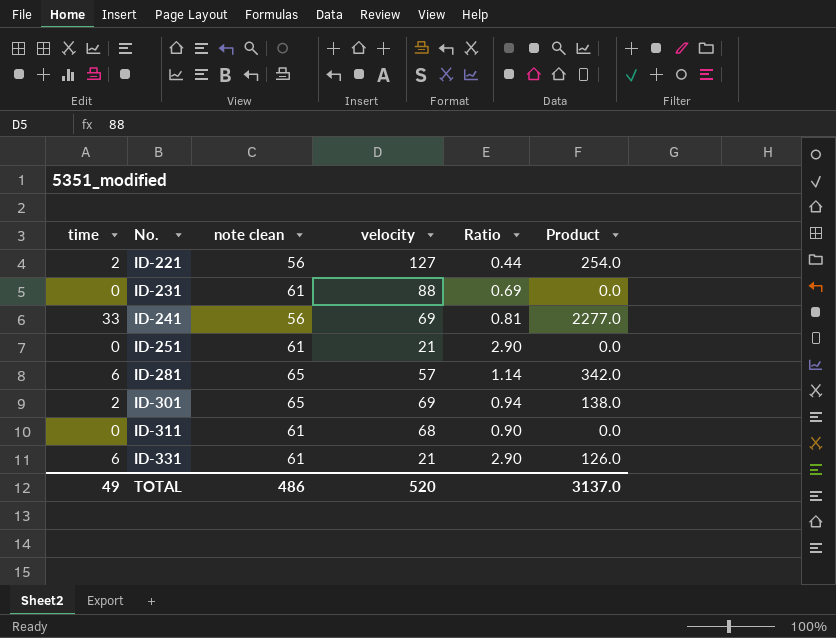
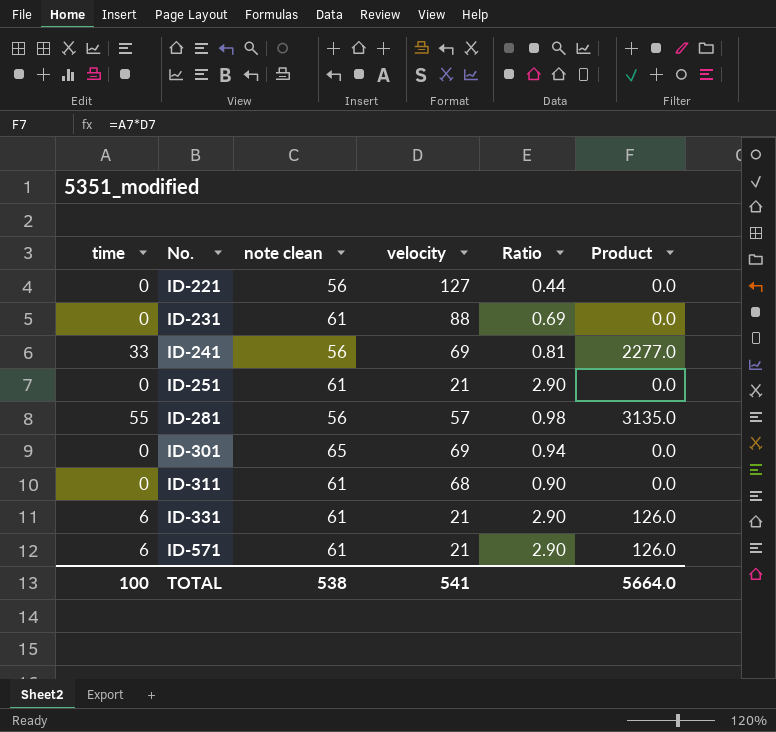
ID-221 | time: 2 -> 0
ID-221 | Product: 254.0 -> 0.0
ID-281 | time: 6 -> 55
ID-281 | note clean: 65 -> 56
ID-281 | Ratio: 1.14 -> 0.98
ID-281 | Product: 342.0 -> 3135.0
ID-301 | time: 2 -> 0
ID-301 | Product: 138.0 -> 0.0
row ID-571: none -> 6 | 61 | 21 | 2.90 | 126.0
TOTAL | time: 49 -> 100
TOTAL | note clean: 486 -> 538
TOTAL | velocity: 520 -> 541
TOTAL | Product: 3137.0 -> 5664.0

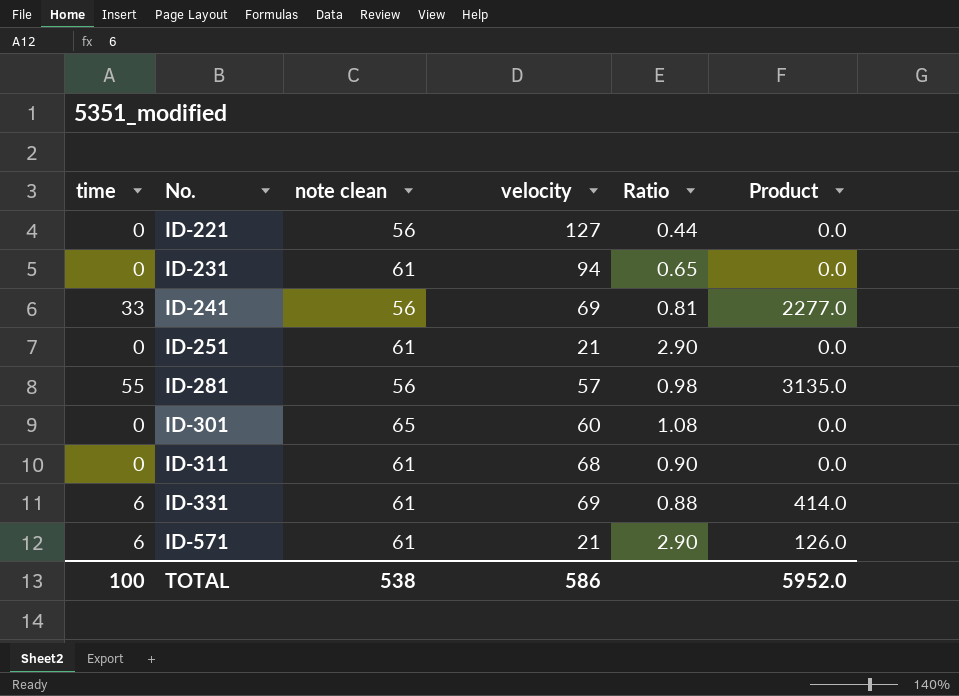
ID-231 | velocity: 88 -> 94
ID-231 | Ratio: 0.69 -> 0.65
ID-301 | velocity: 69 -> 60
ID-301 | Ratio: 0.94 -> 1.08
ID-331 | velocity: 21 -> 69
ID-331 | Ratio: 2.90 -> 0.88
ID-331 | Product: 126.0 -> 414.0
TOTAL | velocity: 541 -> 586
TOTAL | Product: 5664.0 -> 5952.0

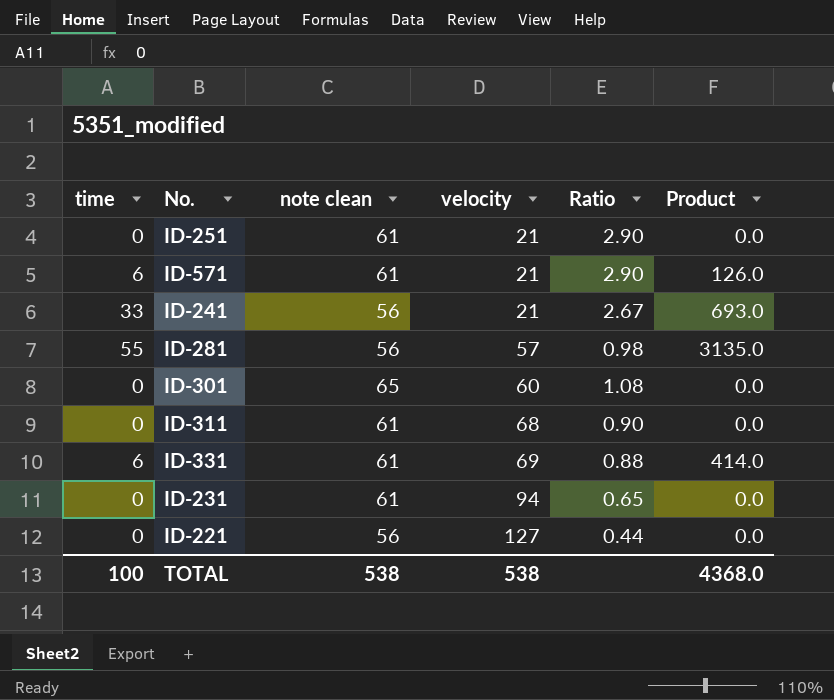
row order: No. ascending -> velocity ascending
ID-241 | velocity: 69 -> 21
ID-241 | Ratio: 0.81 -> 2.67
ID-241 | Product: 2277.0 -> 693.0
TOTAL | velocity: 586 -> 538
TOTAL | Product: 5952.0 -> 4368.0

